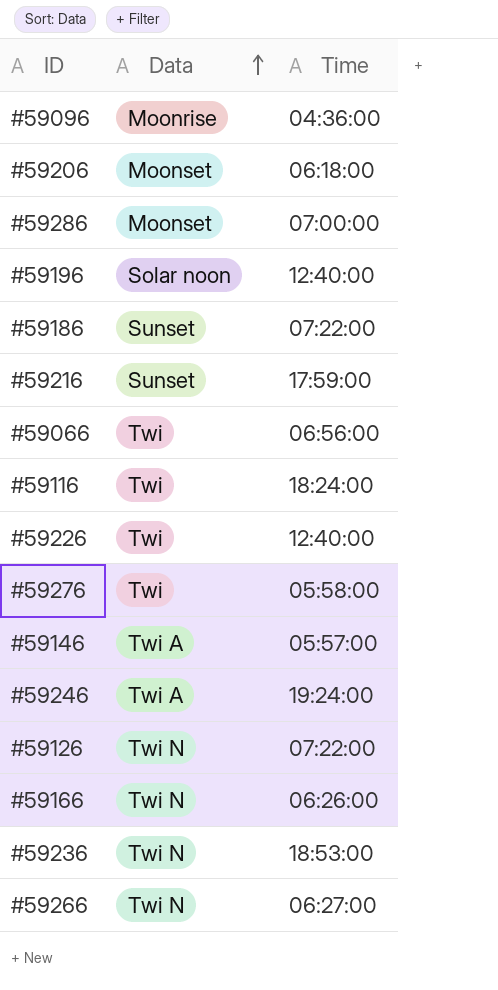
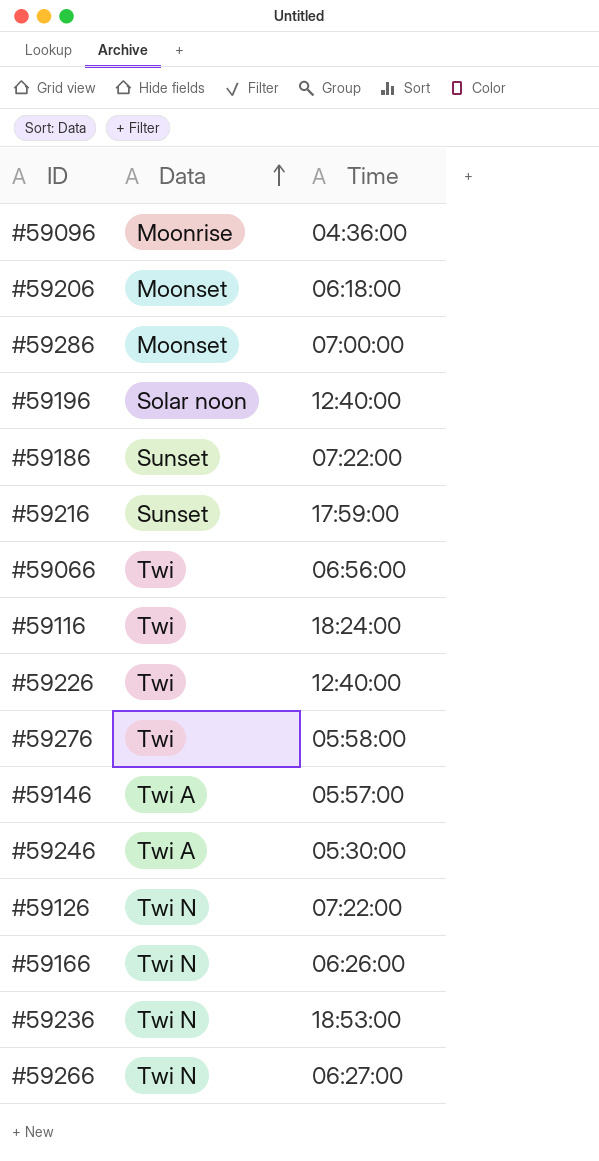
#59246 | Time: 19:24:00 -> 05:30:00

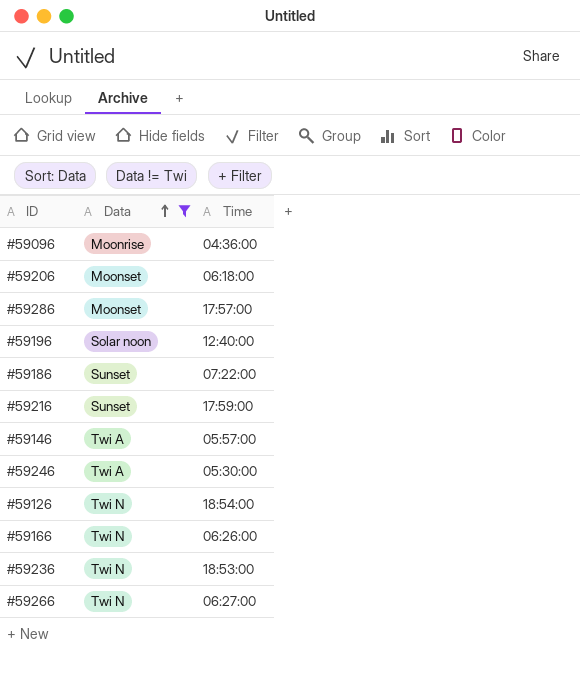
filter: none -> Data != Twi
#59286 | Time: 07:00:00 -> 17:57:00
#59126 | Time: 07:22:00 -> 18:54:00

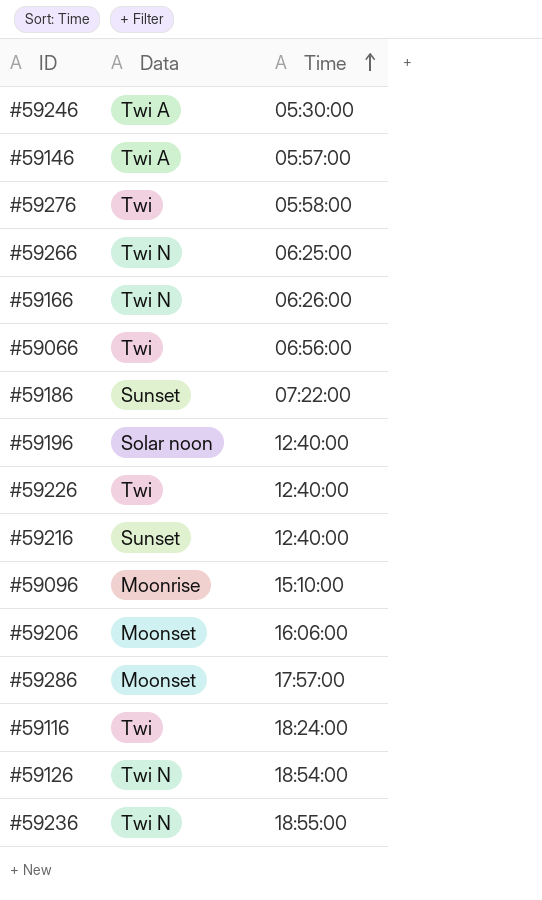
filter: Data != Twi -> none
row order: Data ascending -> Time ascending
#59266 | Time: 06:27:00 -> 06:25:00
#59216 | Time: 17:59:00 -> 12:40:00
#59096 | Time: 04:36:00 -> 15:10:00
#59206 | Time: 06:18:00 -> 16:06:00
#59236 | Time: 18:53:00 -> 18:55:00

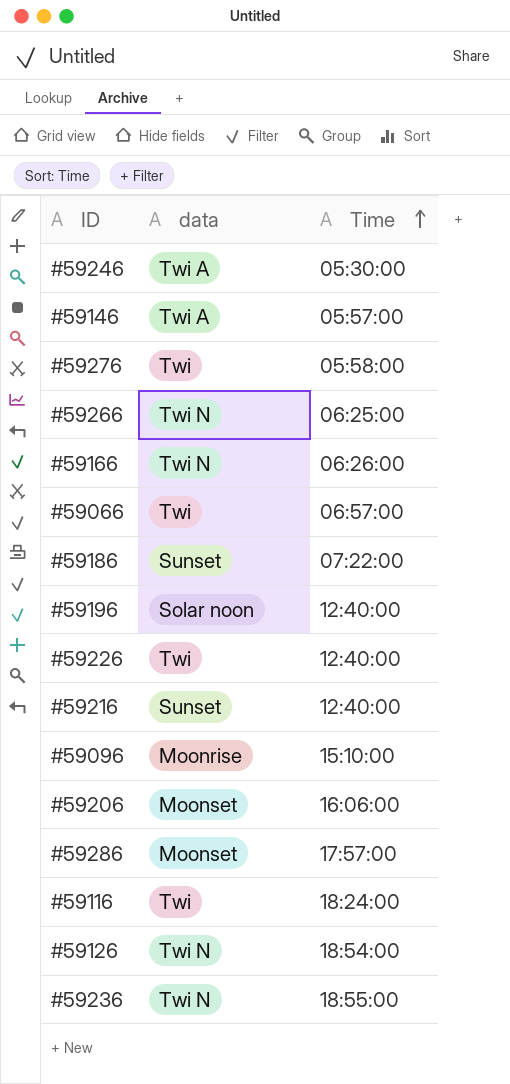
column name: Data -> data
#59066 | Time: 06:56:00 -> 06:57:00

